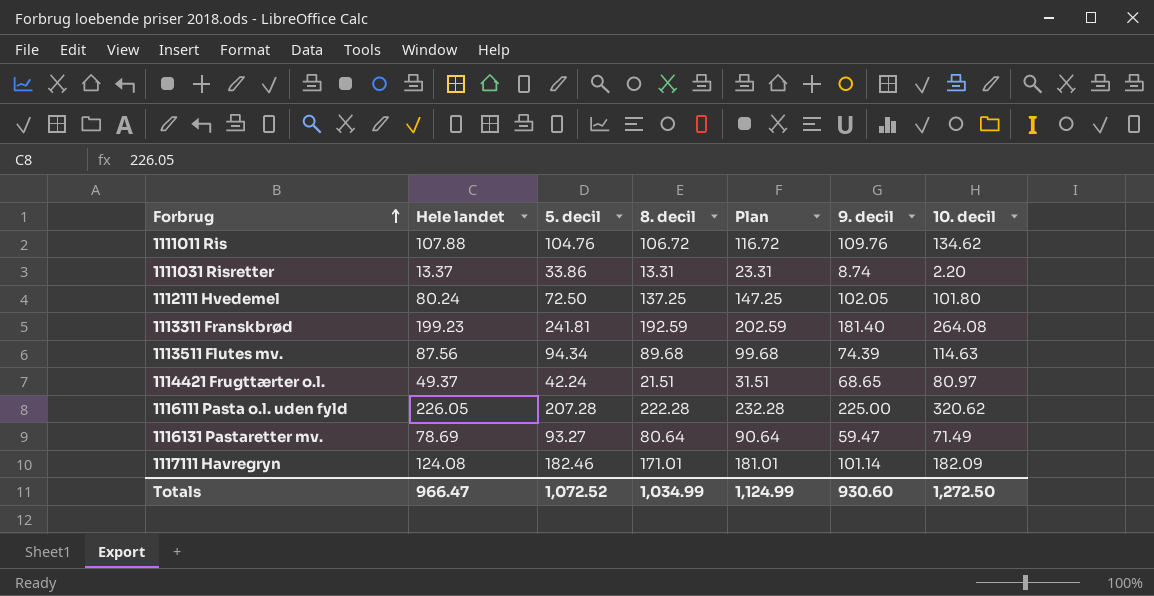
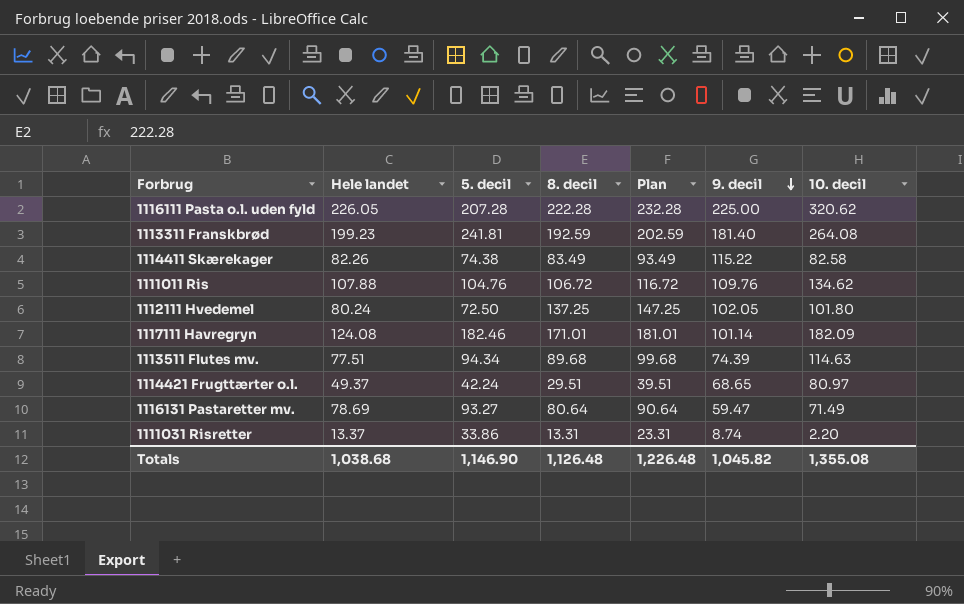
row order: Forbrug ascending -> 9. decil descending
row 1114411 Skærekager: none -> 82.26 | 74.38 | 83.49 | 93.49 | 115.22 | 82.58
1113511 Flutes mv. | Hele landet: 87.56 -> 77.51
1114421 Frugttærter o.l. | 8. decil: 21.51 -> 29.51
1114421 Frugttærter o.l. | Plan: 31.51 -> 39.51
Totals | Hele landet: 966.47 -> 1,038.68
Totals | 5. decil: 1,072.52 -> 1,146.90
Totals | 8. decil: 1,034.99 -> 1,126.48
Totals | Plan: 1,124.99 -> 1,226.48
Totals | 9. decil: 930.60 -> 1,045.82
Totals | 10. decil: 1,272.50 -> 1,355.08

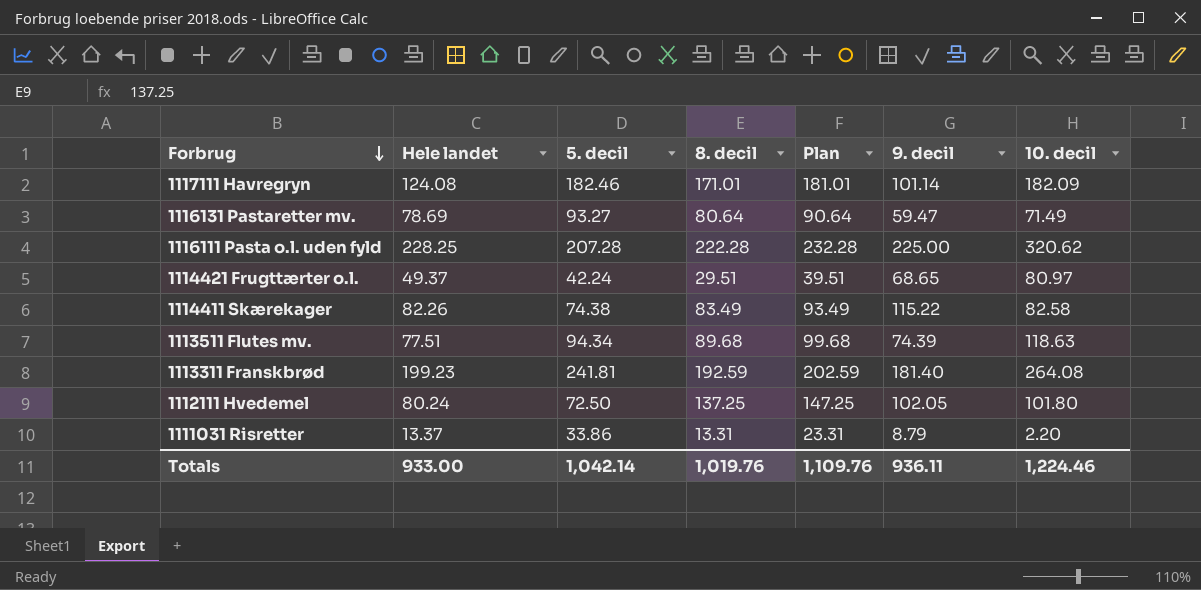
row order: 9. decil descending -> Forbrug descending
row 1111011 Ris: 107.88 | 104.76 | 106.72 | 116.72 | 109.76 | 134.62 -> none
1116111 Pasta o.l. uden fyld | Hele landet: 226.05 -> 228.25
1113511 Flutes mv. | 10. decil: 114.63 -> 118.63
1111031 Risretter | 9. decil: 8.74 -> 8.79
Totals | Hele landet: 1,038.68 -> 933.00
Totals | 5. decil: 1,146.90 -> 1,042.14
Totals | 8. decil: 1,126.48 -> 1,019.76
Totals | Plan: 1,226.48 -> 1,109.76
Totals | 9. decil: 1,045.82 -> 936.11
Totals | 10. decil: 1,355.08 -> 1,224.46

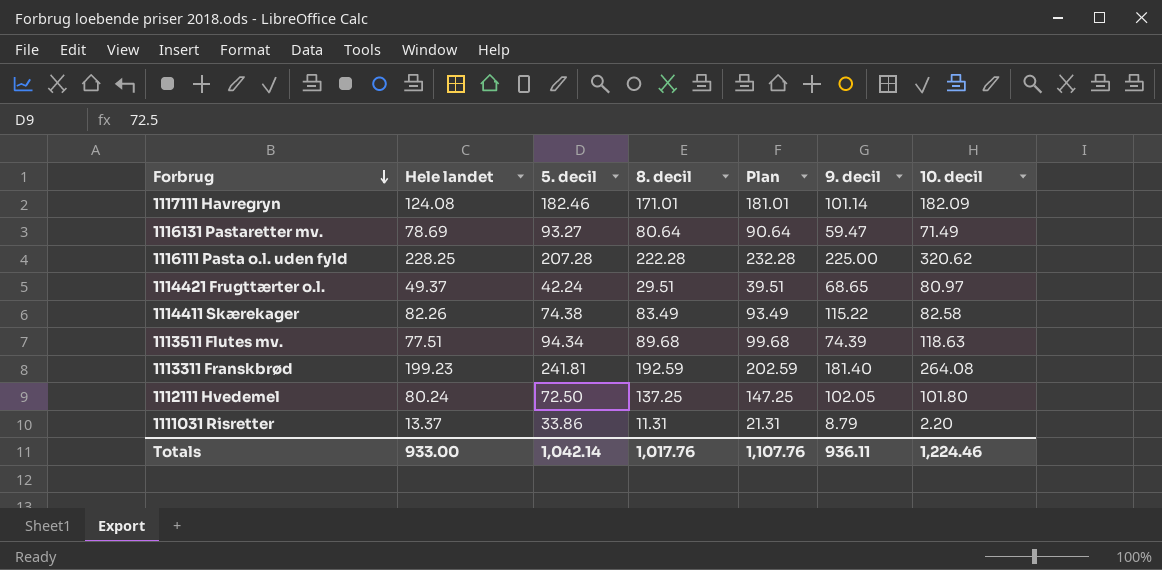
1111031 Risretter | 8. decil: 13.31 -> 11.31
1111031 Risretter | Plan: 23.31 -> 21.31
Totals | 8. decil: 1,019.76 -> 1,017.76
Totals | Plan: 1,109.76 -> 1,107.76

